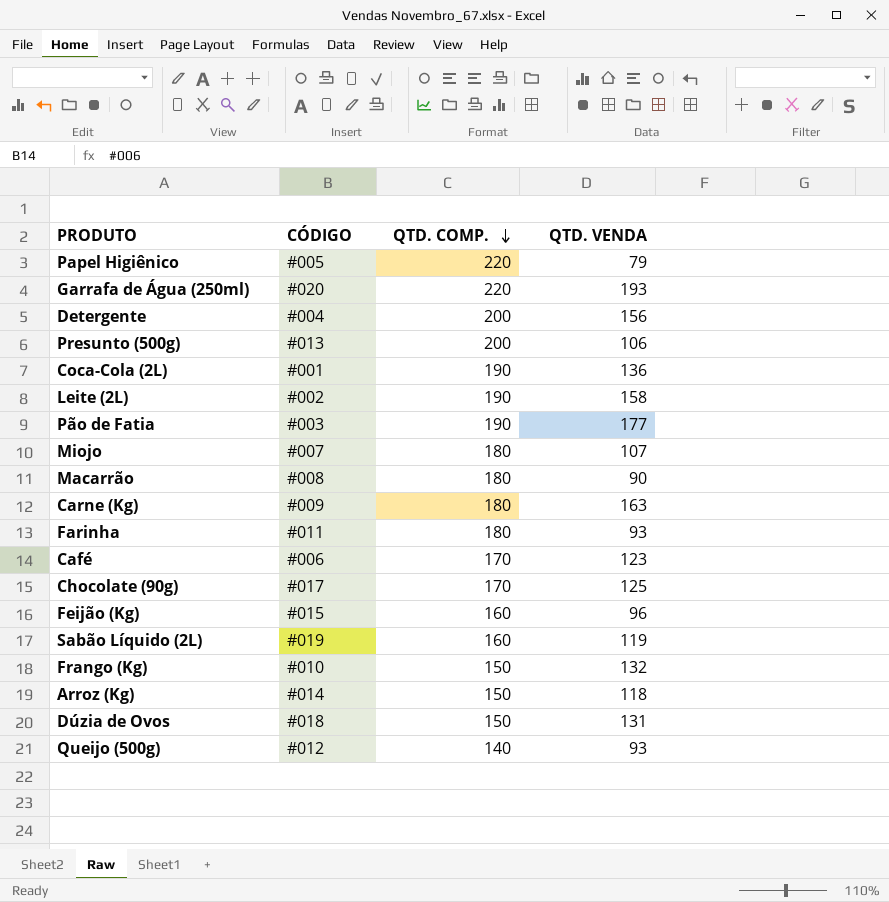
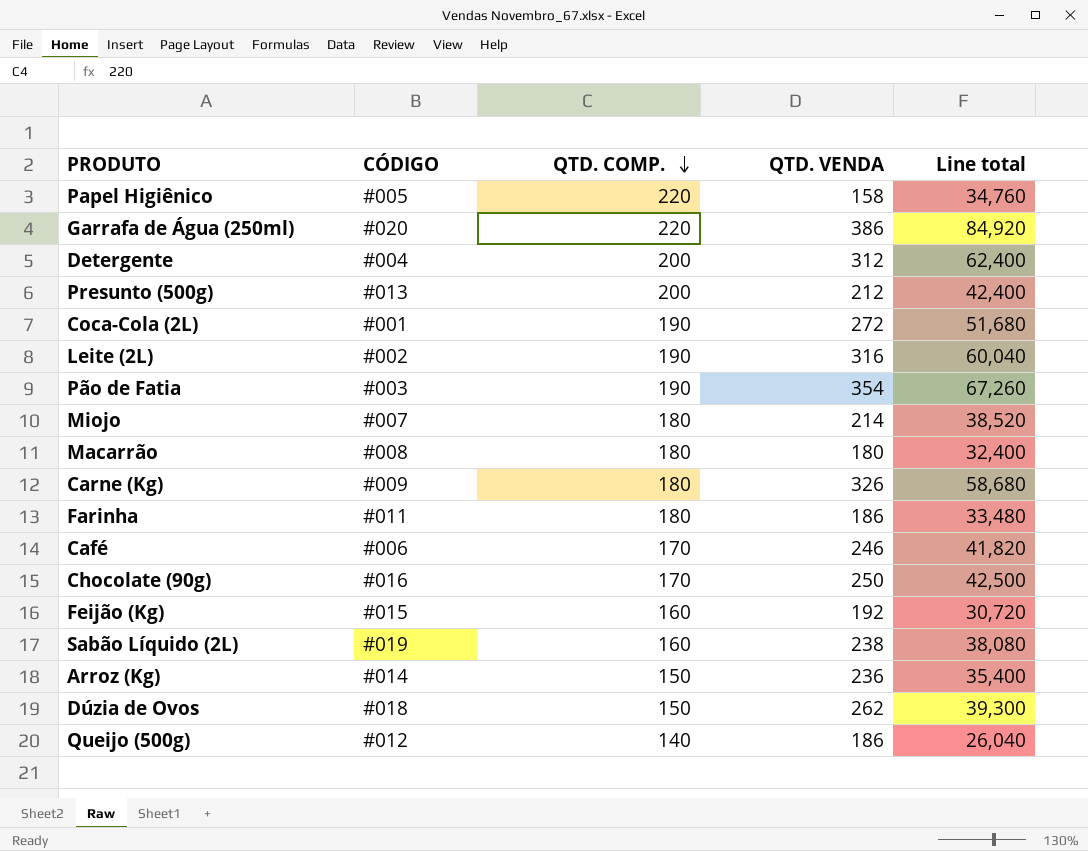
column Line total | formula: none -> [QTD. COMP.] * [QTD. VENDA]
row Frango (Kg): #010 | 150 | 132 -> none
Papel Higiênico | QTD. VENDA: 79 -> 158
Garrafa de Água (250ml) | QTD. VENDA: 193 -> 386
Detergente | QTD. VENDA: 156 -> 312
Presunto (500g) | QTD. VENDA: 106 -> 212
Coca-Cola (2L) | QTD. VENDA: 136 -> 272
Leite (2L) | QTD. VENDA: 158 -> 316
Pão de Fatia | QTD. VENDA: 177 -> 354
Miojo | QTD. VENDA: 107 -> 214
Macarrão | QTD. VENDA: 90 -> 180
Carne (Kg) | QTD. VENDA: 163 -> 326
Farinha | QTD. VENDA: 93 -> 186
Café | QTD. VENDA: 123 -> 246
Chocolate (90g) | CÓDIGO: #017 -> #016
Chocolate (90g) | QTD. VENDA: 125 -> 250
Feijão (Kg) | QTD. VENDA: 96 -> 192
Sabão Líquido (2L) | QTD. VENDA: 119 -> 238
Arroz (Kg) | QTD. VENDA: 118 -> 236
Dúzia de Ovos | QTD. VENDA: 131 -> 262
Queijo (500g) | QTD. VENDA: 93 -> 186

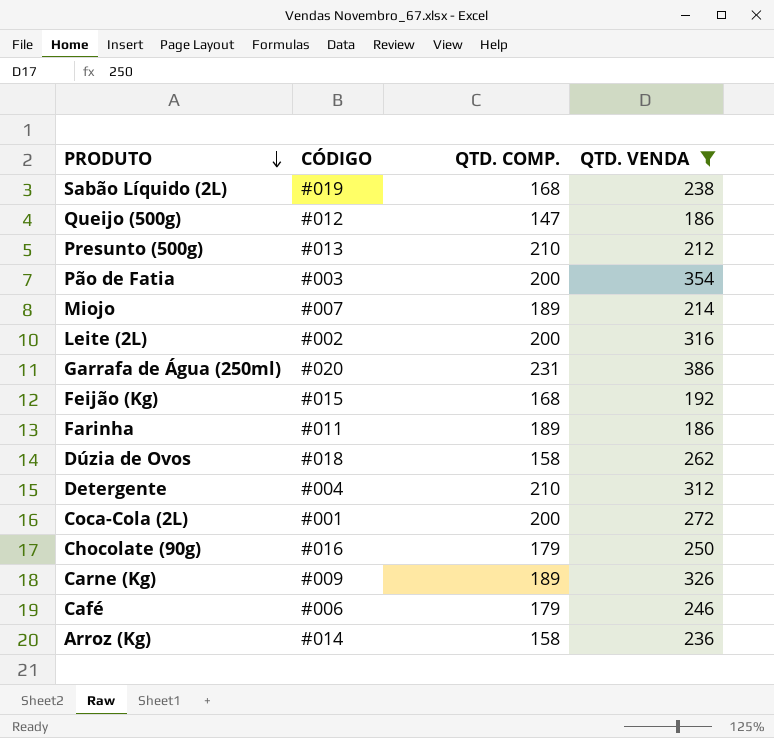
filter: none -> QTD. VENDA >= 186
row order: QTD. COMP. descending -> PRODUTO descending
column Line total | formula: [QTD. COMP.] * [QTD. VENDA] -> none
Sabão Líquido (2L) | QTD. COMP.: 160 -> 168
Queijo (500g) | QTD. COMP.: 140 -> 147
Presunto (500g) | QTD. COMP.: 200 -> 210
Pão de Fatia | QTD. COMP.: 190 -> 200
Miojo | QTD. COMP.: 180 -> 189
Leite (2L) | QTD. COMP.: 190 -> 200
Garrafa de Água (250ml) | QTD. COMP.: 220 -> 231
Feijão (Kg) | QTD. COMP.: 160 -> 168
Farinha | QTD. COMP.: 180 -> 189
Dúzia de Ovos | QTD. COMP.: 150 -> 158
Detergente | QTD. COMP.: 200 -> 210
Coca-Cola (2L) | QTD. COMP.: 190 -> 200
Chocolate (90g) | QTD. COMP.: 170 -> 179
Carne (Kg) | QTD. COMP.: 180 -> 189
Café | QTD. COMP.: 170 -> 179
Arroz (Kg) | QTD. COMP.: 150 -> 158

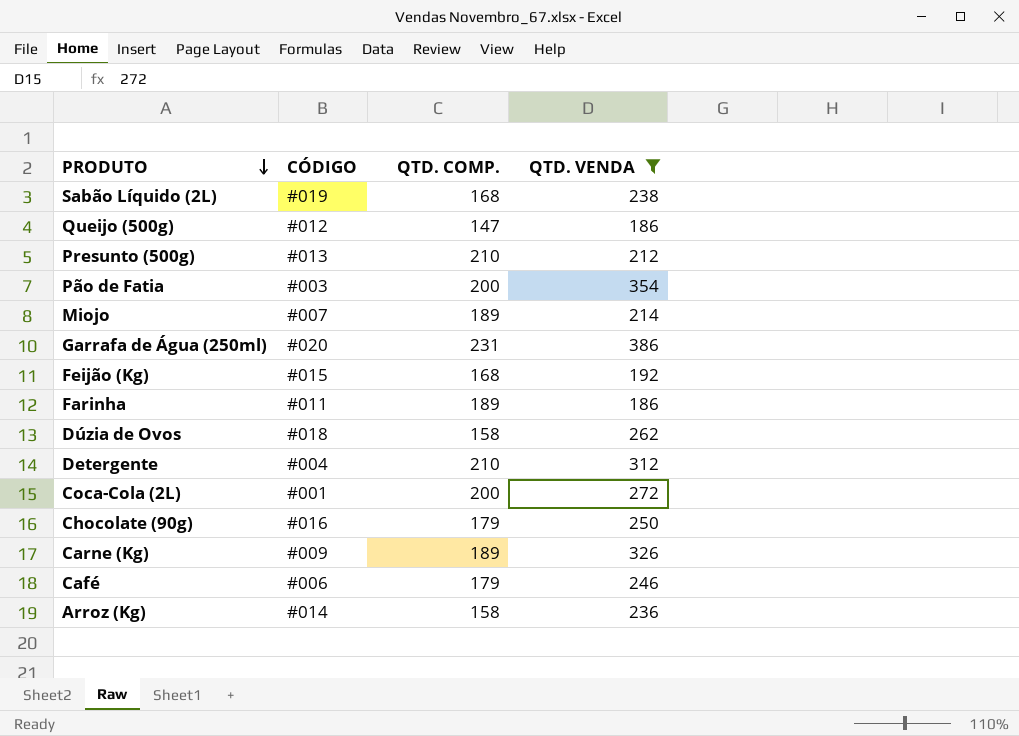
row Leite (2L): #002 | 200 | 316 -> none

